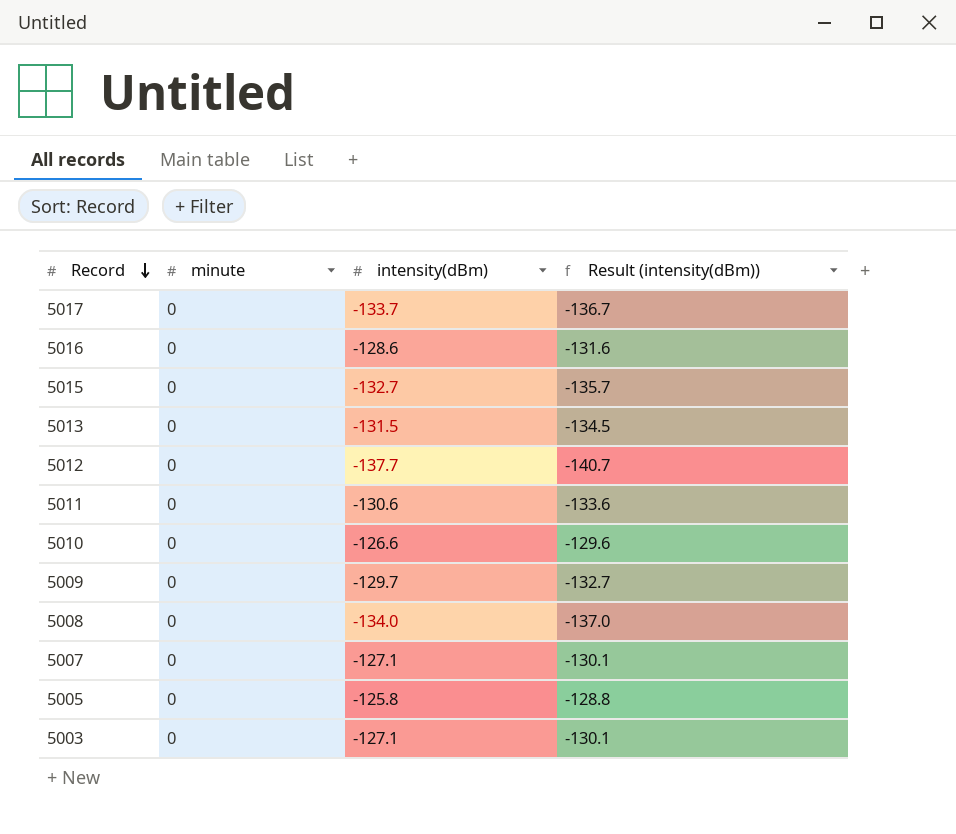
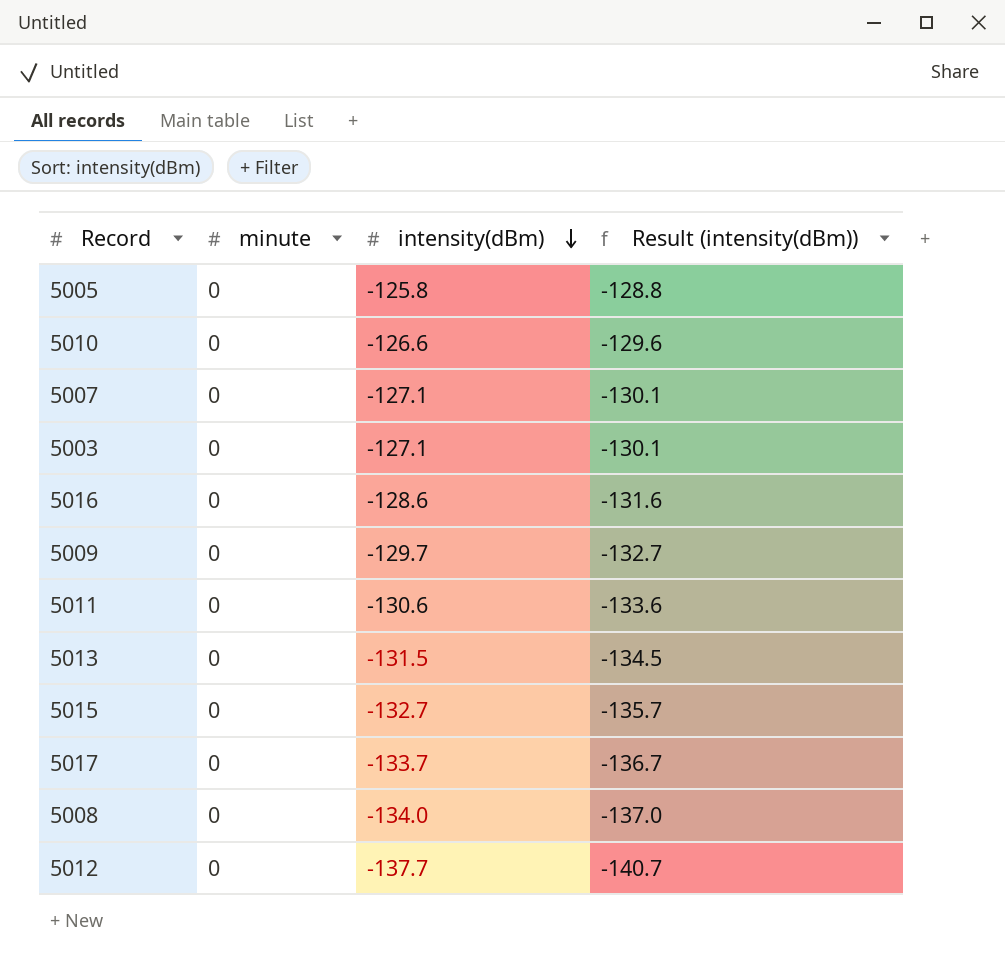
row order: Record descending -> intensity(dBm) descending

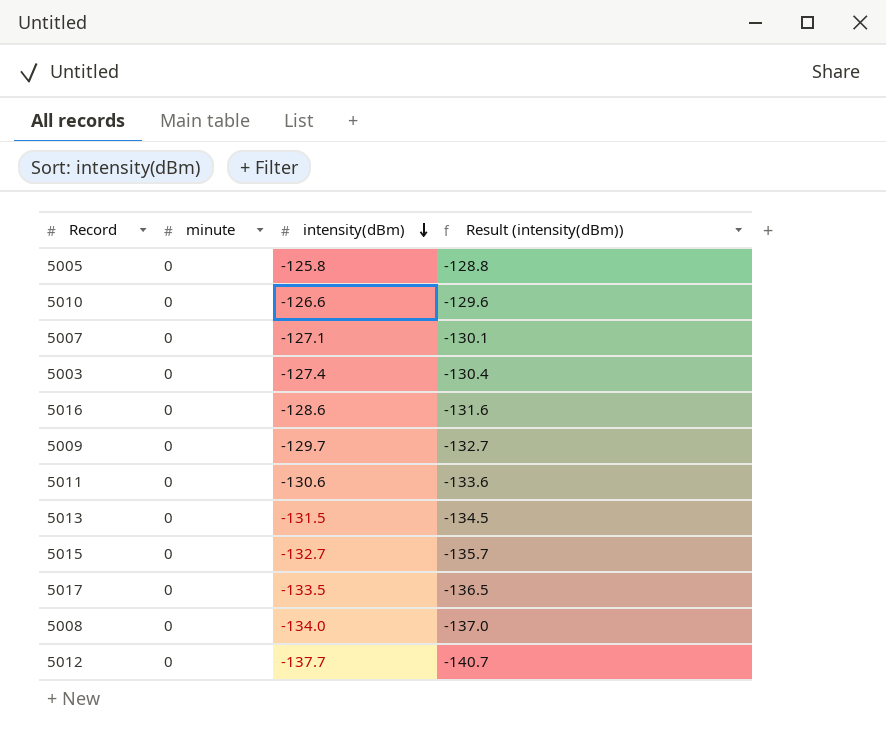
5003 | intensity(dBm): -127.1 -> -127.4
5003 | Result (intensity(dBm)): -130.1 -> -130.4
5017 | intensity(dBm): -133.7 -> -133.5
5017 | Result (intensity(dBm)): -136.7 -> -136.5

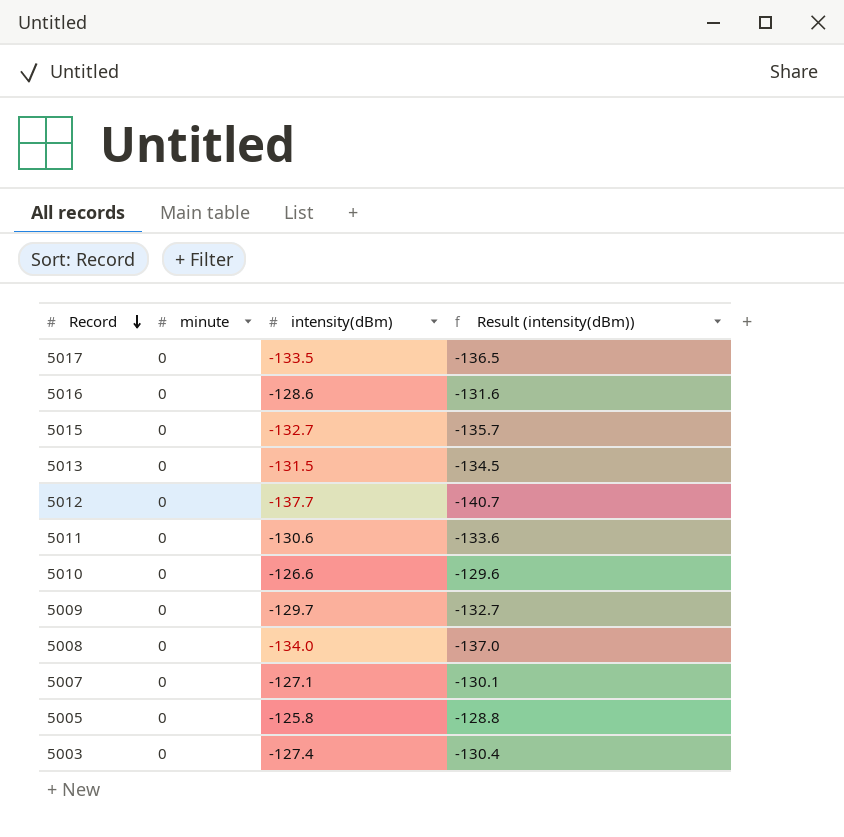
row order: intensity(dBm) descending -> Record descending

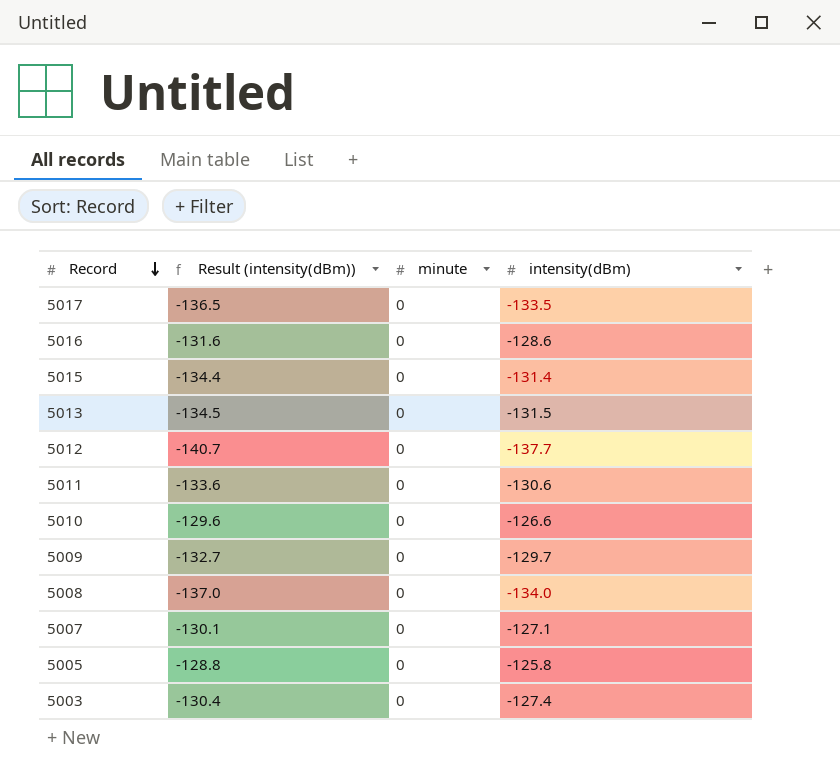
column Result (intensity(dBm)) | position: 4 -> 2
5015 | Result (intensity(dBm)): -135.7 -> -134.4
5015 | intensity(dBm): -132.7 -> -131.4

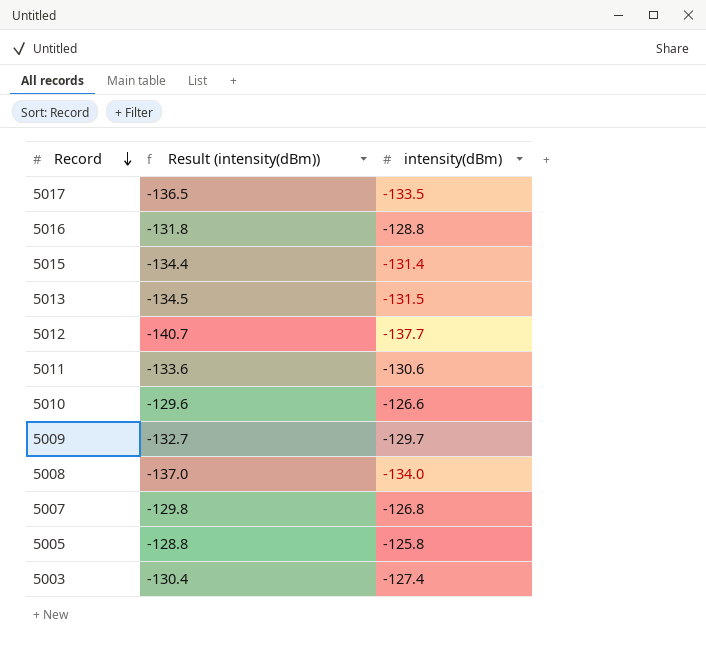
column minute | position: 3 -> none
5016 | Result (intensity(dBm)): -131.6 -> -131.8
5016 | intensity(dBm): -128.6 -> -128.8
5007 | Result (intensity(dBm)): -130.1 -> -129.8
5007 | intensity(dBm): -127.1 -> -126.8

